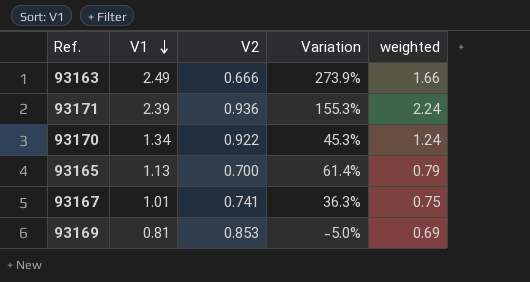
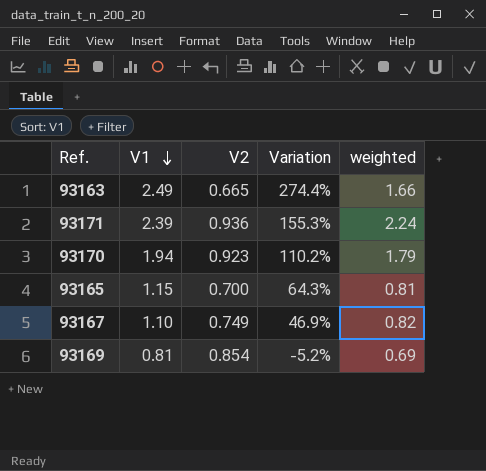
93163 | V2: 0.666 -> 0.665
93163 | Variation: 273.9% -> 274.4%
93170 | V1: 1.34 -> 1.94
93170 | V2: 0.922 -> 0.923
93170 | Variation: 45.3% -> 110.2%
93170 | weighted: 1.24 -> 1.79
93165 | V1: 1.13 -> 1.15
93165 | Variation: 61.4% -> 64.3%
93165 | weighted: 0.79 -> 0.81
93167 | V1: 1.01 -> 1.10
93167 | V2: 0.741 -> 0.749
93167 | Variation: 36.3% -> 46.9%
93167 | weighted: 0.75 -> 0.82
93169 | V2: 0.853 -> 0.854
93169 | Variation: -5.0% -> -5.2%

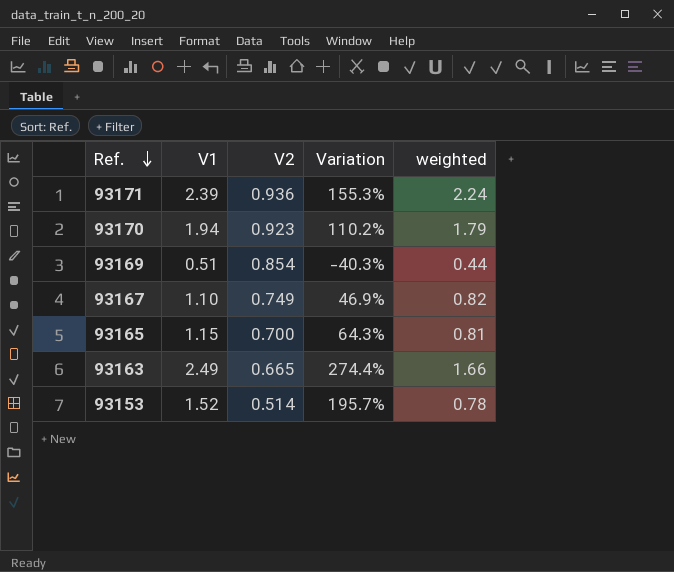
row order: V1 descending -> Ref. descending
93169 | V1: 0.81 -> 0.51
93169 | Variation: -5.2% -> -40.3%
93169 | weighted: 0.69 -> 0.44
row 93153: none -> 1.52 | 0.514 | 195.7% | 0.78

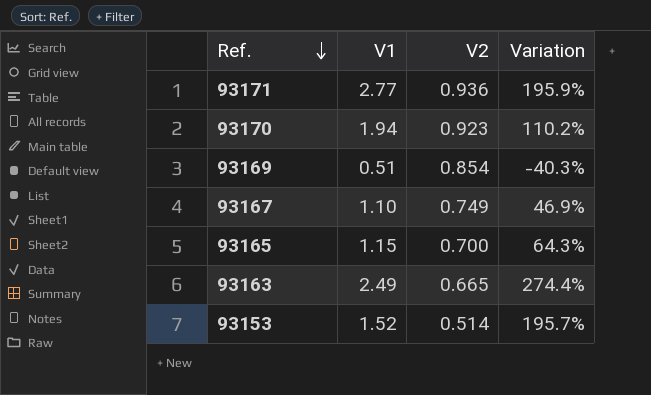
column weighted | formula: [V1] * [V2] -> none
93171 | V1: 2.39 -> 2.77
93171 | Variation: 155.3% -> 195.9%

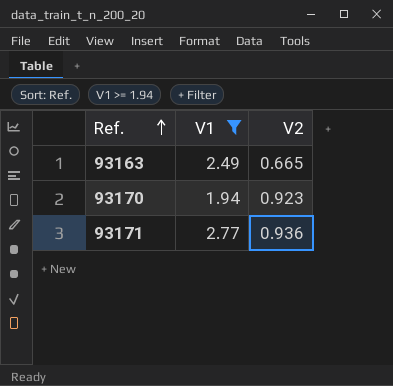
filter: none -> V1 >= 1.94
row order: Ref. descending -> Ref. ascending
column Variation | formula: ([V1] - [V2]) / [V2] -> none

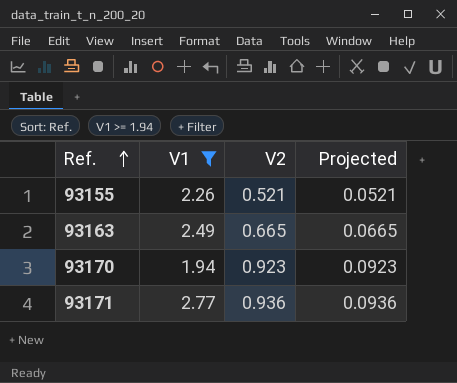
column Projected | formula: none -> [V2] * 0.1
row 93155: none -> 2.26 | 0.521 | 0.0521

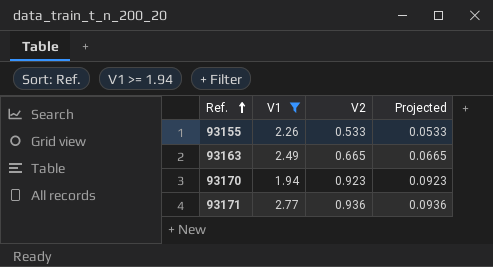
93155 | V2: 0.521 -> 0.533
93155 | Projected: 0.0521 -> 0.0533

